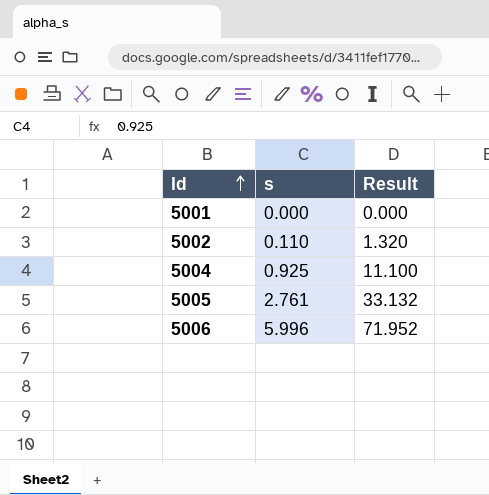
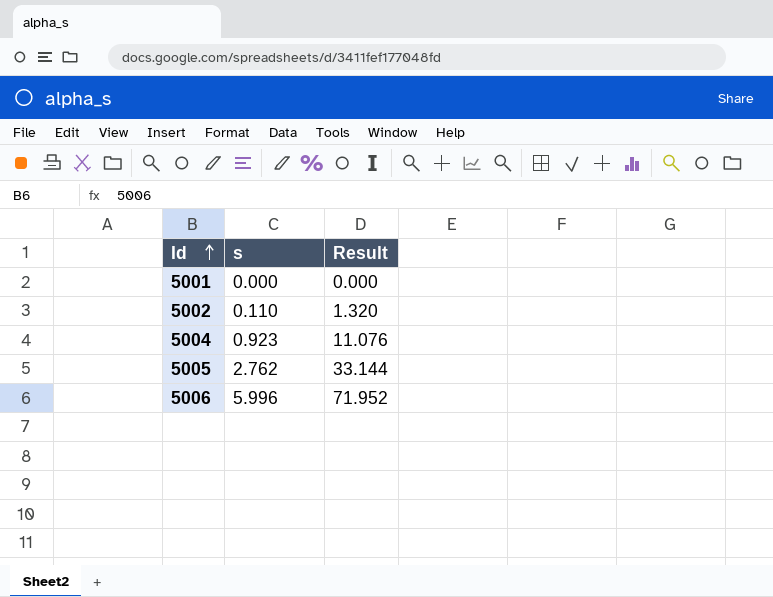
5004 | s: 0.925 -> 0.923
5004 | Result: 11.100 -> 11.076
5005 | s: 2.761 -> 2.762
5005 | Result: 33.132 -> 33.144

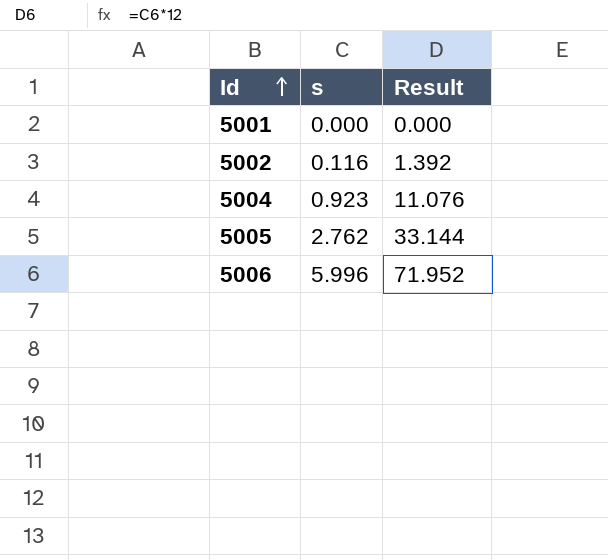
5002 | s: 0.110 -> 0.116
5002 | Result: 1.320 -> 1.392

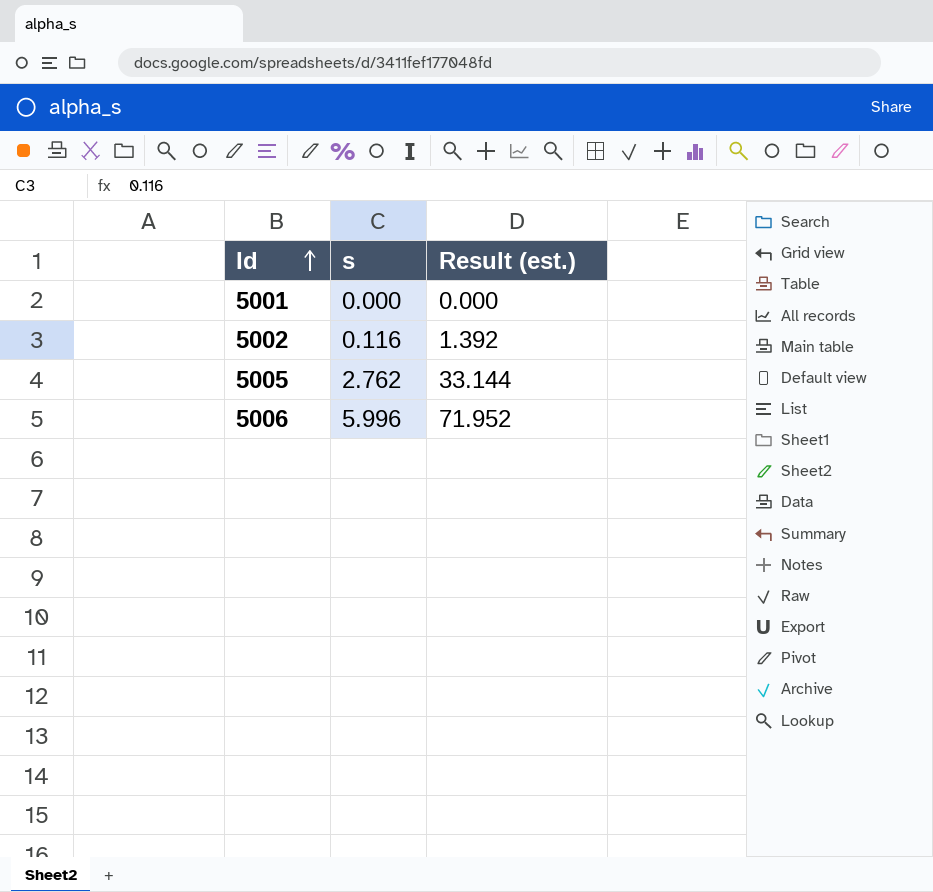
column name: Result -> Result (est.)
row 5004: 0.923 | 11.076 -> none

